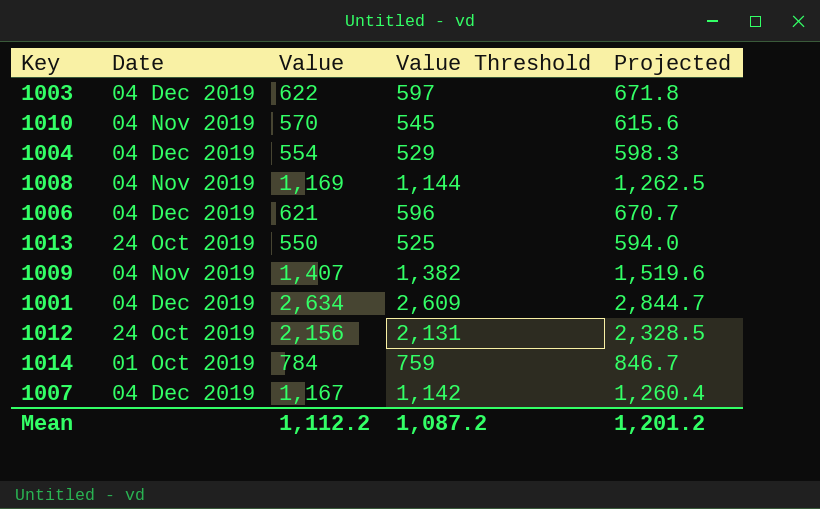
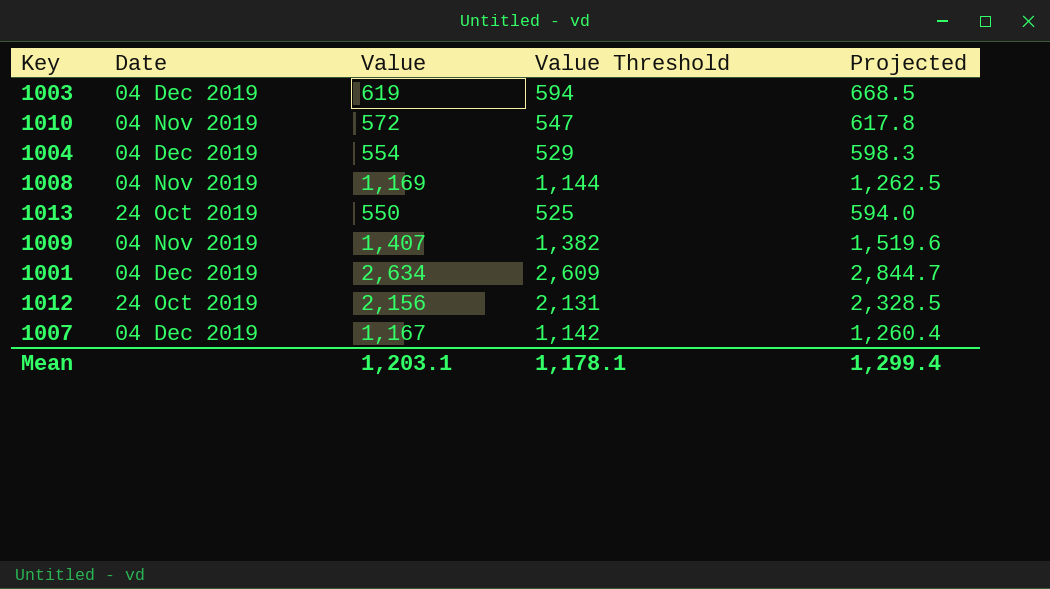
row 1006: 04 Dec 2019 | 621 | 596 | 670.7 -> none
row 1014: 01 Oct 2019 | 784 | 759 | 846.7 -> none
1003 | Value: 622 -> 619
1003 | Value Threshold: 597 -> 594
1003 | Projected: 671.8 -> 668.5
1010 | Value: 570 -> 572
1010 | Value Threshold: 545 -> 547
1010 | Projected: 615.6 -> 617.8
Mean | Value: 1,112.2 -> 1,203.1
Mean | Value Threshold: 1,087.2 -> 1,178.1
Mean | Projected: 1,201.2 -> 1,299.4

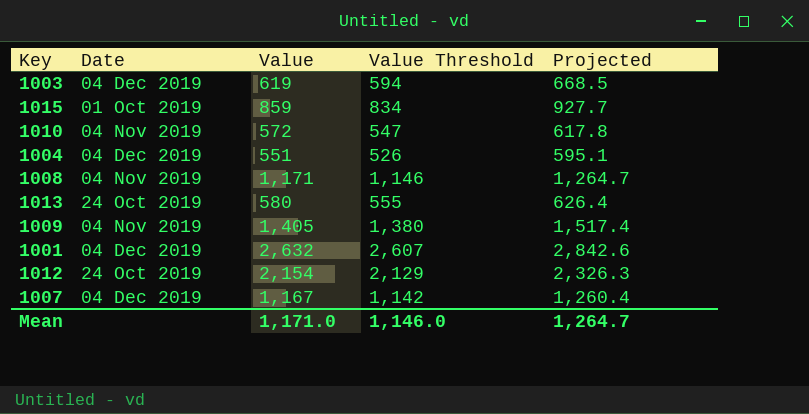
row 1015: none -> 01 Oct 2019 | 859 | 834 | 927.7
1004 | Value: 554 -> 551
1004 | Value Threshold: 529 -> 526
1004 | Projected: 598.3 -> 595.1
1008 | Value: 1,169 -> 1,171
1008 | Value Threshold: 1,144 -> 1,146
1008 | Projected: 1,262.5 -> 1,264.7
1013 | Value: 550 -> 580
1013 | Value Threshold: 525 -> 555
1013 | Projected: 594.0 -> 626.4
1009 | Value: 1,407 -> 1,405
1009 | Value Threshold: 1,382 -> 1,380
1009 | Projected: 1,519.6 -> 1,517.4
1001 | Value: 2,634 -> 2,632
1001 | Value Threshold: 2,609 -> 2,607
1001 | Projected: 2,844.7 -> 2,842.6
1012 | Value: 2,156 -> 2,154
1012 | Value Threshold: 2,131 -> 2,129
1012 | Projected: 2,328.5 -> 2,326.3
Mean | Value: 1,203.1 -> 1,171.0
Mean | Value Threshold: 1,178.1 -> 1,146.0
Mean | Projected: 1,299.4 -> 1,264.7

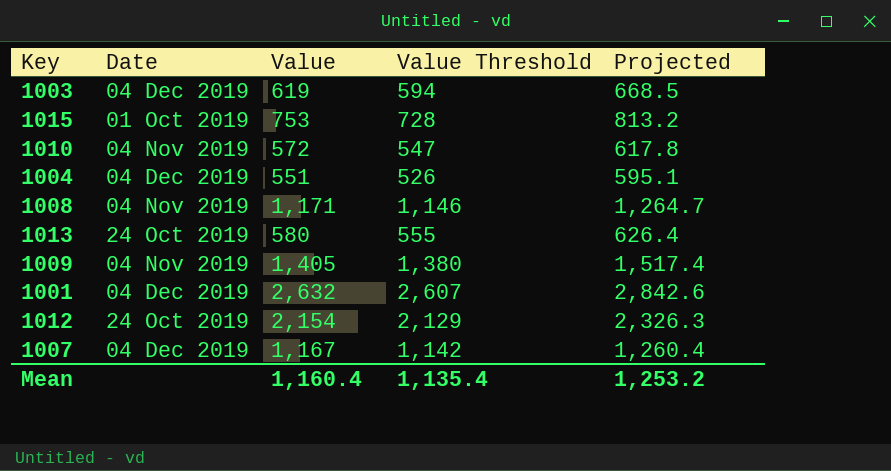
1015 | Value: 859 -> 753
1015 | Value Threshold: 834 -> 728
1015 | Projected: 927.7 -> 813.2
Mean | Value: 1,171.0 -> 1,160.4
Mean | Value Threshold: 1,146.0 -> 1,135.4
Mean | Projected: 1,264.7 -> 1,253.2

